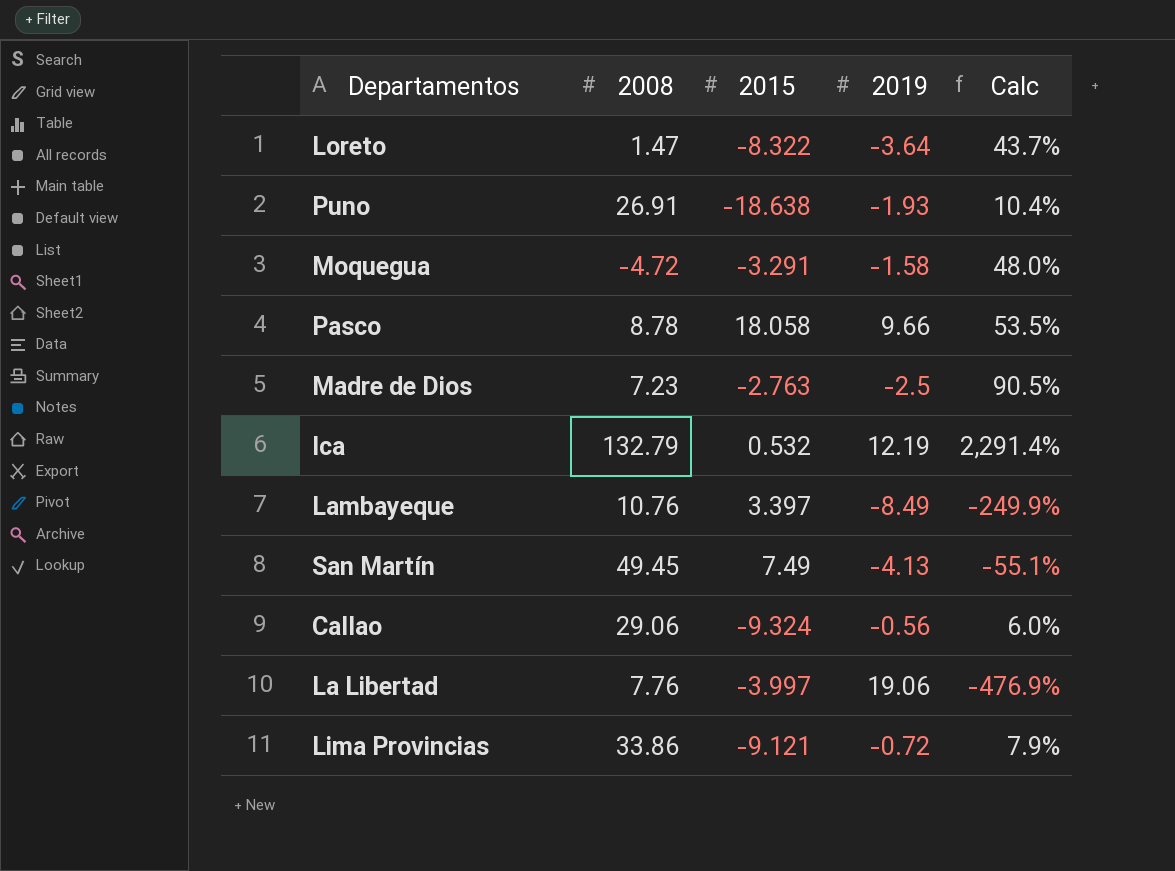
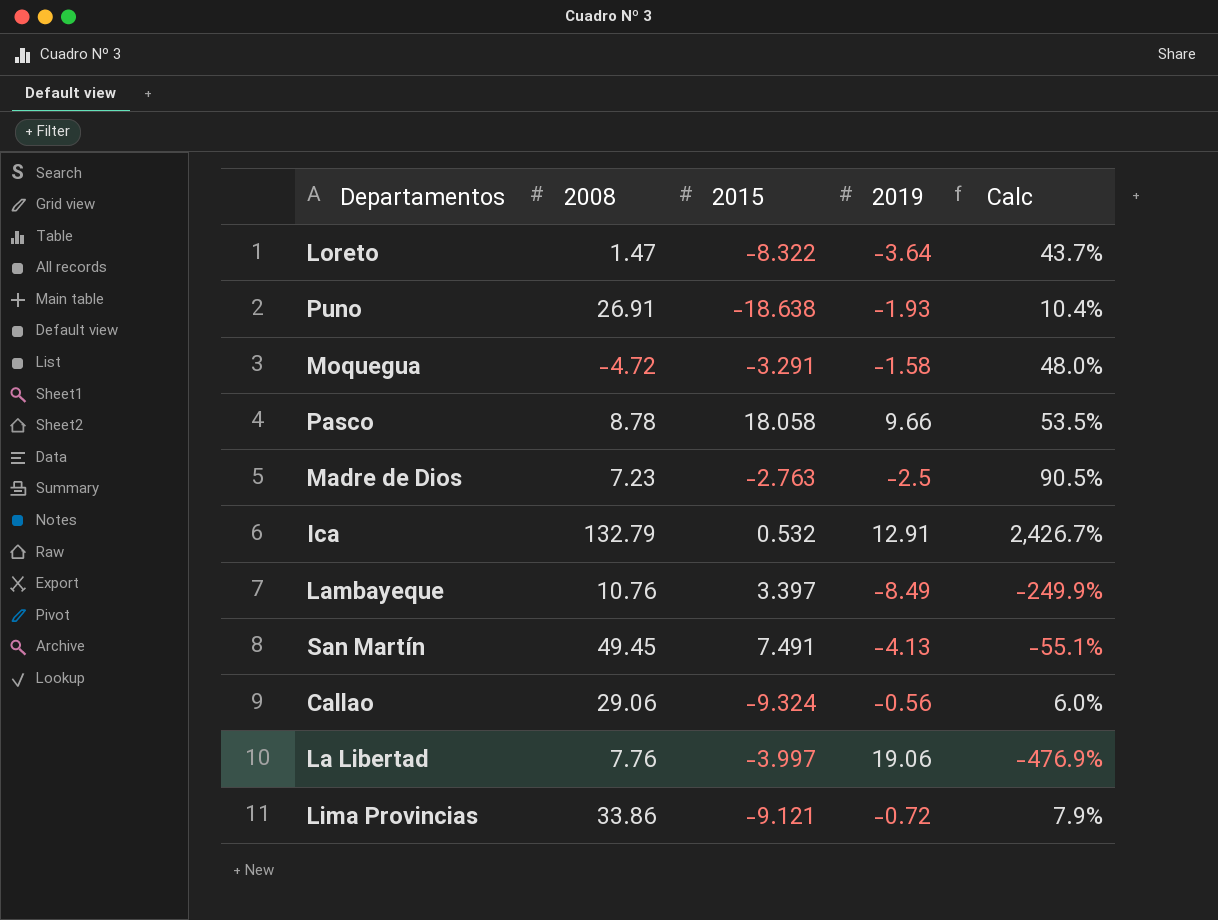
Ica | 2019: 12.19 -> 12.91
Ica | Calc: 2,291.4% -> 2,426.7%
San Martín | 2015: 7.49 -> 7.491

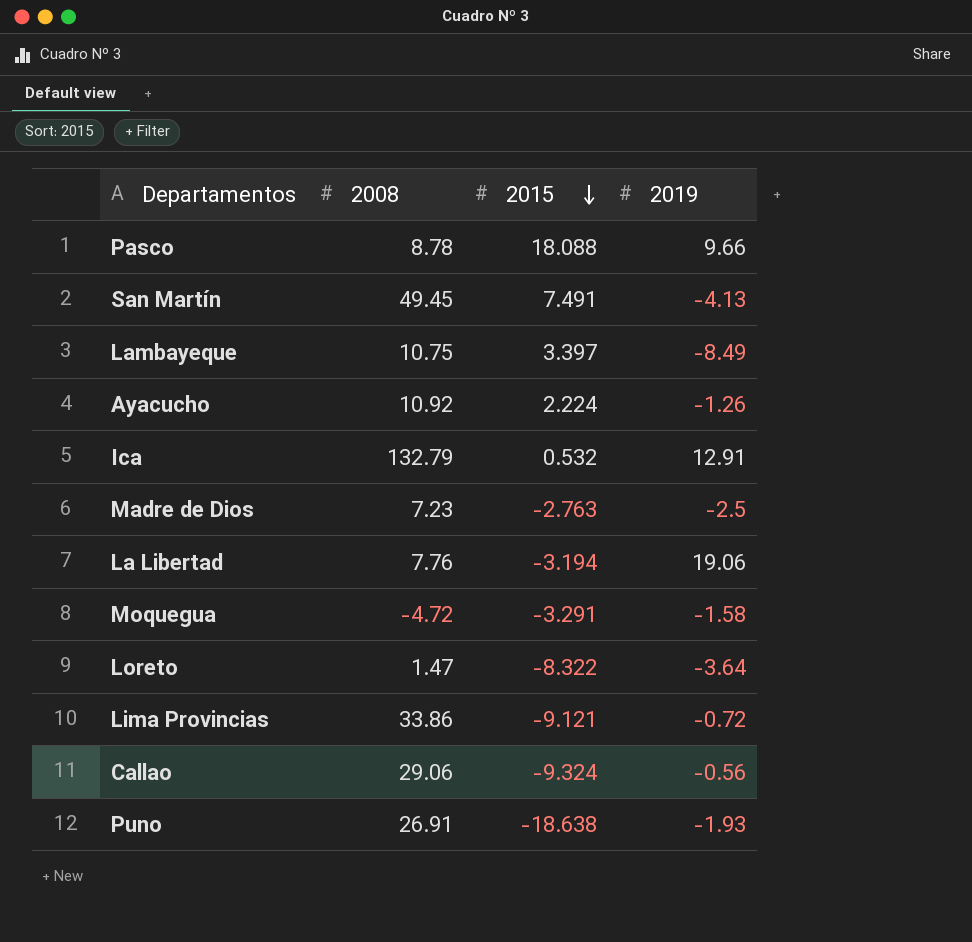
row order: none -> 2015 descending
column Calc | formula: [2019] / [2015] -> none
Pasco | 2015: 18.058 -> 18.088
Lambayeque | 2008: 10.76 -> 10.75
row Ayacucho: none -> 10.92 | 2.224 | -1.26
La Libertad | 2015: -3.997 -> -3.194

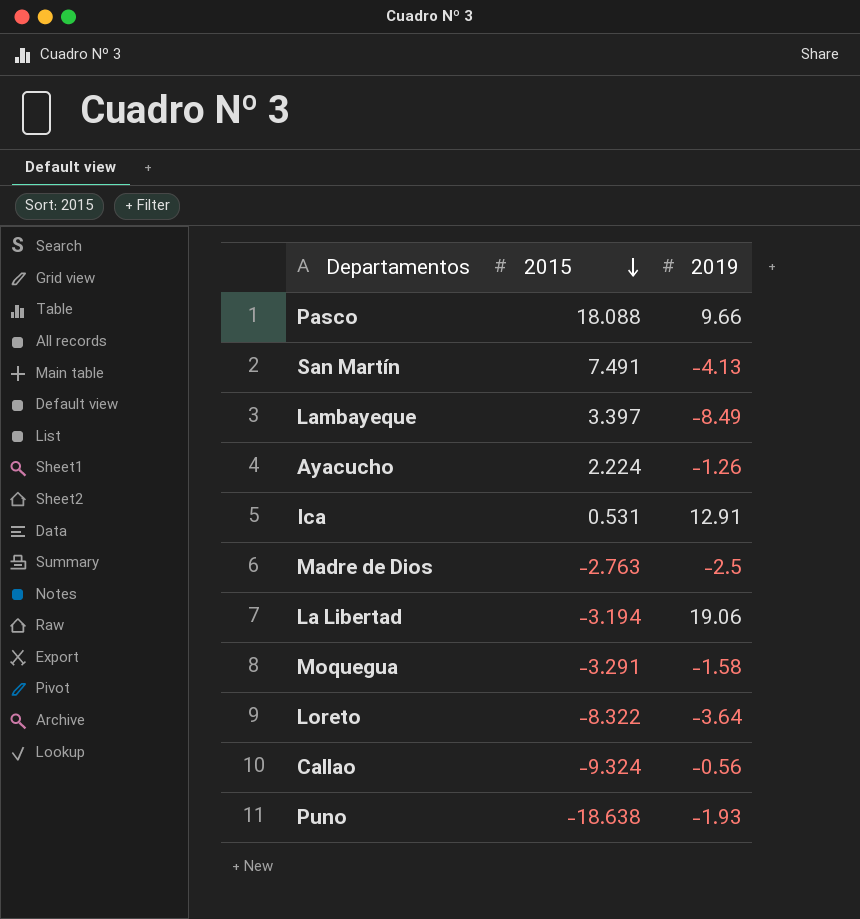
column 2008 | position: 2 -> none
row Lima Provincias: 33.86 | -9.121 | -0.72 -> none
Ica | 2015: 0.532 -> 0.531

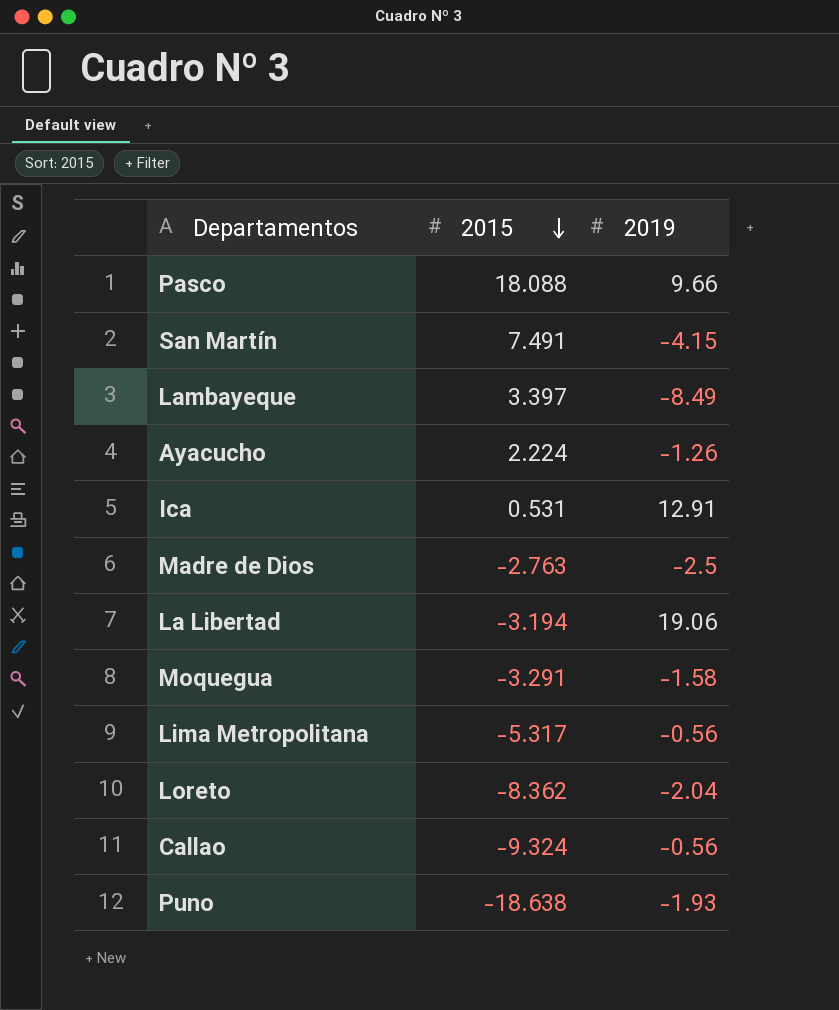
San Martín | 2019: -4.13 -> -4.15
row Lima Metropolitana: none -> -5.317 | -0.56
Loreto | 2015: -8.322 -> -8.362
Loreto | 2019: -3.64 -> -2.04

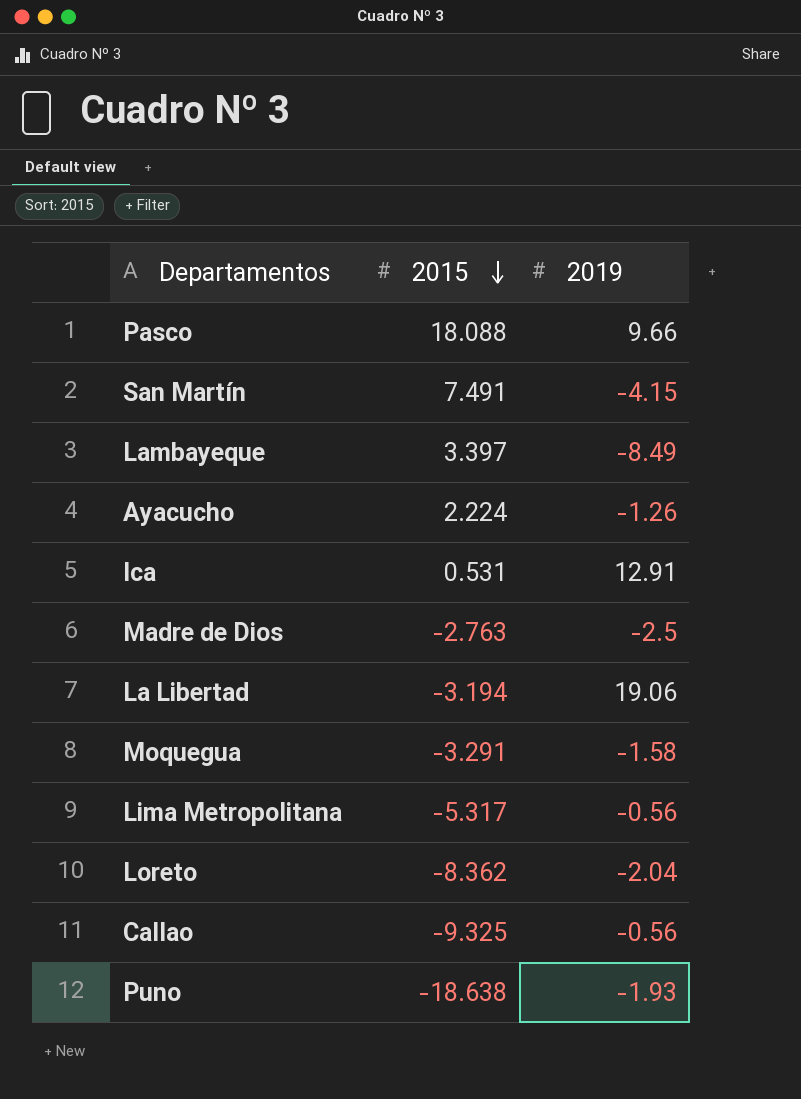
Callao | 2015: -9.324 -> -9.325

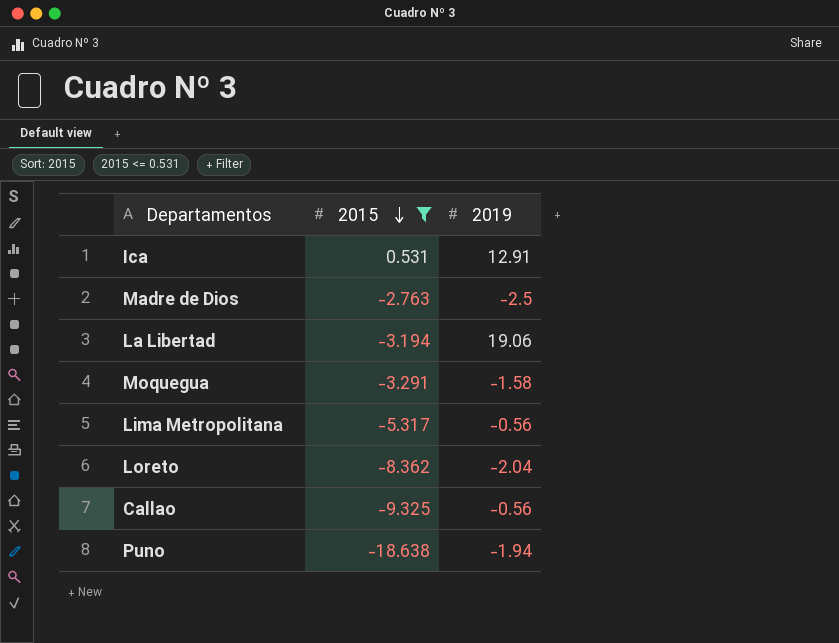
filter: none -> 2015 <= 0.531
Puno | 2019: -1.93 -> -1.94

